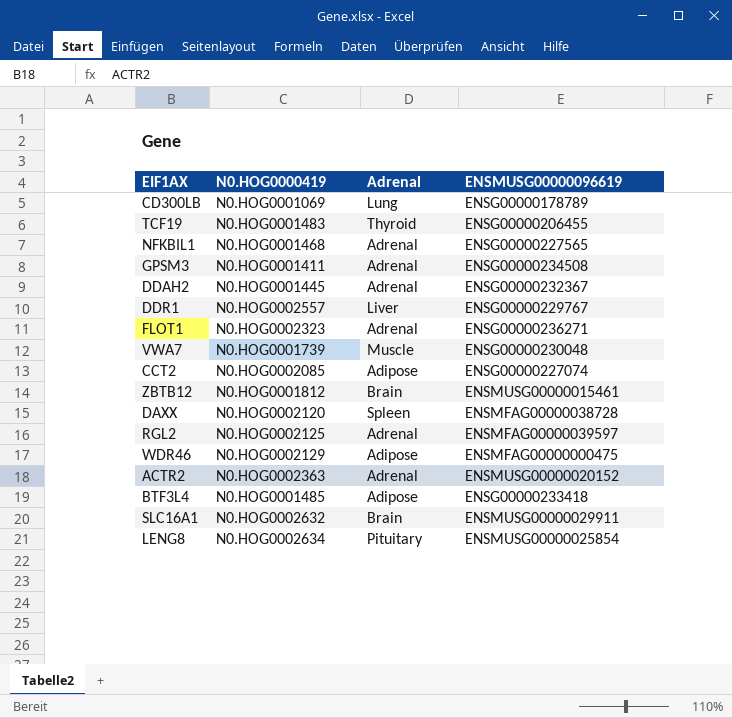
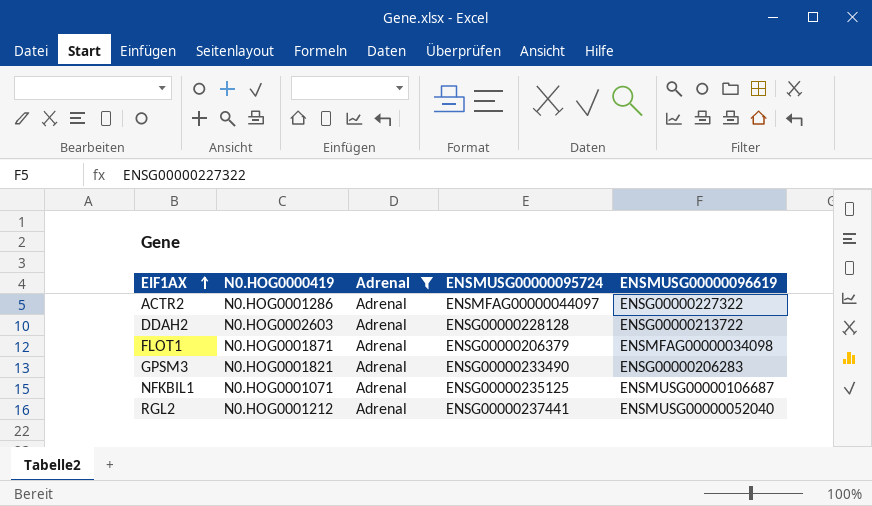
filter: none -> Adrenal = Adrenal
row order: none -> EIF1AX ascending
column ENSMUSG00000095724 | position: none -> 4
ACTR2 | N0.HOG0000419: N0.HOG0002363 -> N0.HOG0001286
ACTR2 | ENSMUSG00000096619: ENSMUSG00000020152 -> ENSG00000227322
DDAH2 | N0.HOG0000419: N0.HOG0001445 -> N0.HOG0002603
DDAH2 | ENSMUSG00000096619: ENSG00000232367 -> ENSG00000213722
FLOT1 | N0.HOG0000419: N0.HOG0002323 -> N0.HOG0001871
FLOT1 | ENSMUSG00000096619: ENSG00000236271 -> ENSMFAG00000034098
GPSM3 | N0.HOG0000419: N0.HOG0001411 -> N0.HOG0001821
GPSM3 | ENSMUSG00000096619: ENSG00000234508 -> ENSG00000206283
NFKBIL1 | N0.HOG0000419: N0.HOG0001468 -> N0.HOG0001071
NFKBIL1 | ENSMUSG00000096619: ENSG00000227565 -> ENSMUSG00000106687
RGL2 | N0.HOG0000419: N0.HOG0002125 -> N0.HOG0001212
RGL2 | ENSMUSG00000096619: ENSMFAG00000039597 -> ENSMUSG00000052040

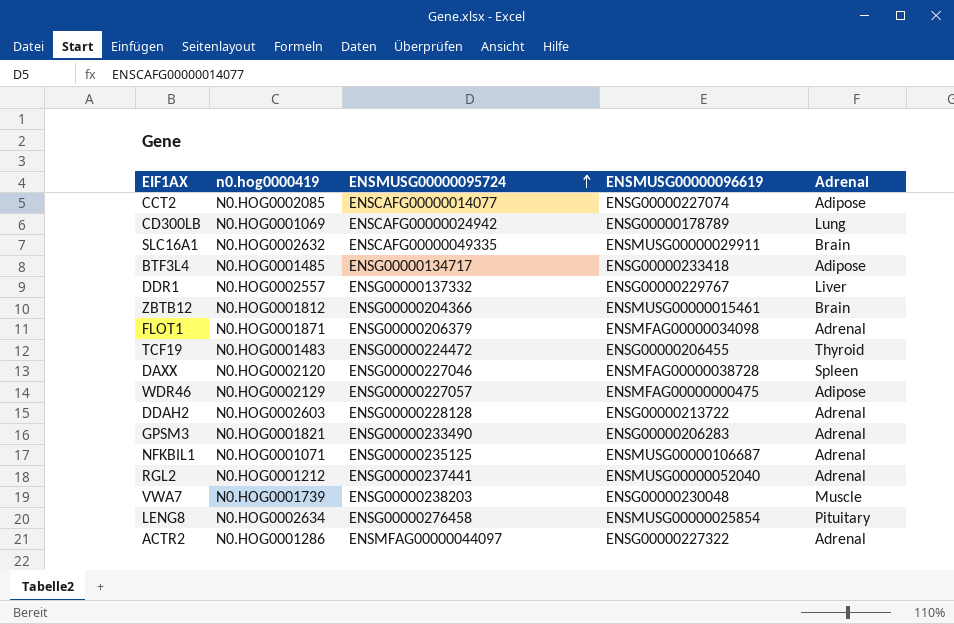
filter: Adrenal = Adrenal -> none
row order: EIF1AX ascending -> ENSMUSG00000095724 ascending
column name: N0.HOG0000419 -> n0.hog0000419
column Adrenal | position: 3 -> 5

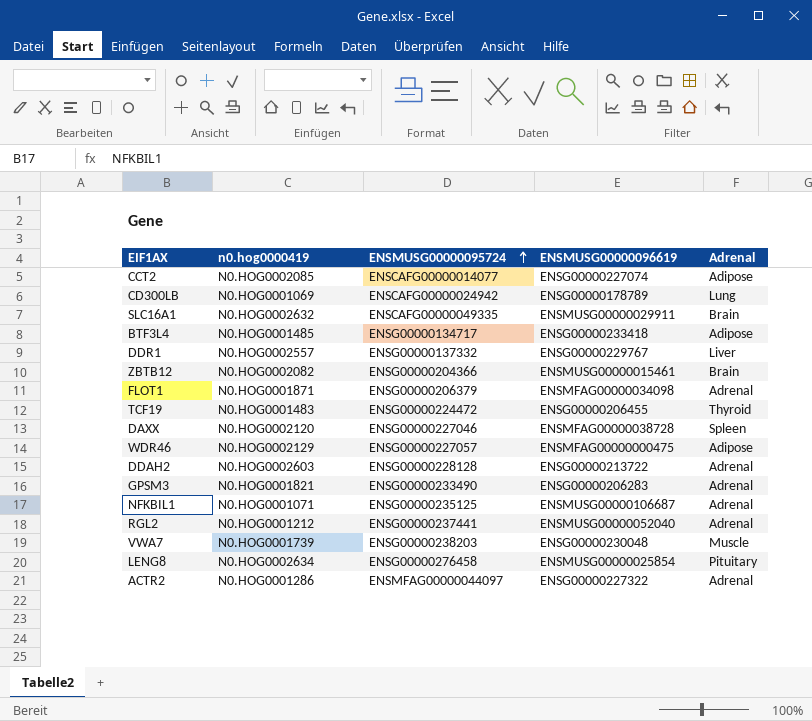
ZBTB12 | n0.hog0000419: N0.HOG0001812 -> N0.HOG0002082

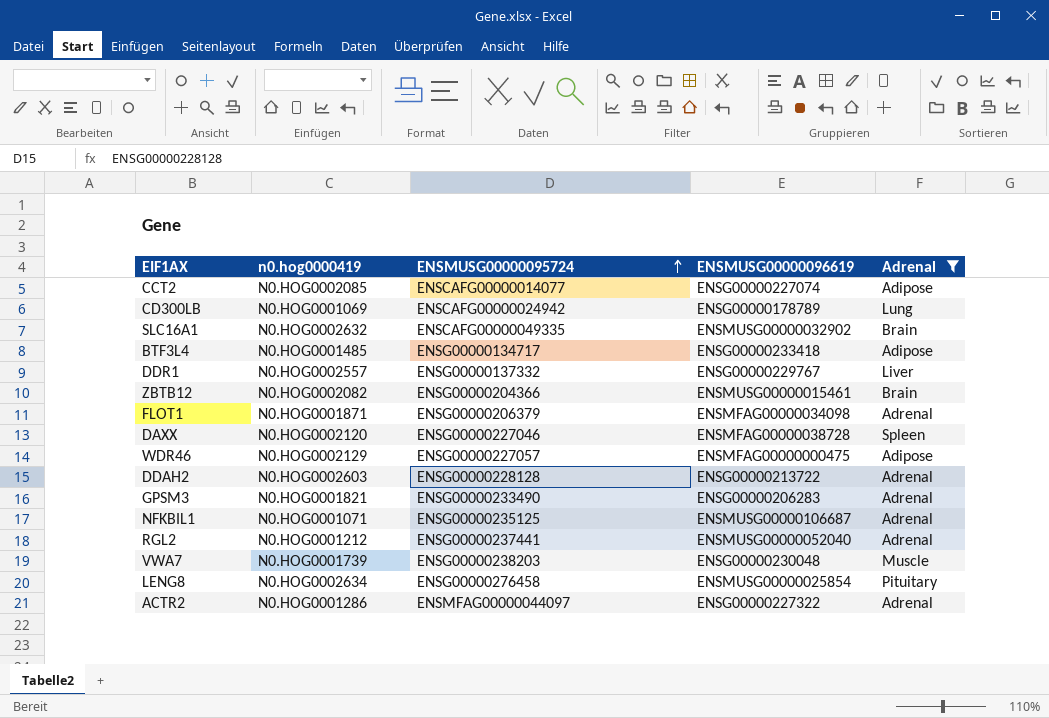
filter: none -> Adrenal != Thyroid
SLC16A1 | ENSMUSG00000096619: ENSMUSG00000029911 -> ENSMUSG00000032902

